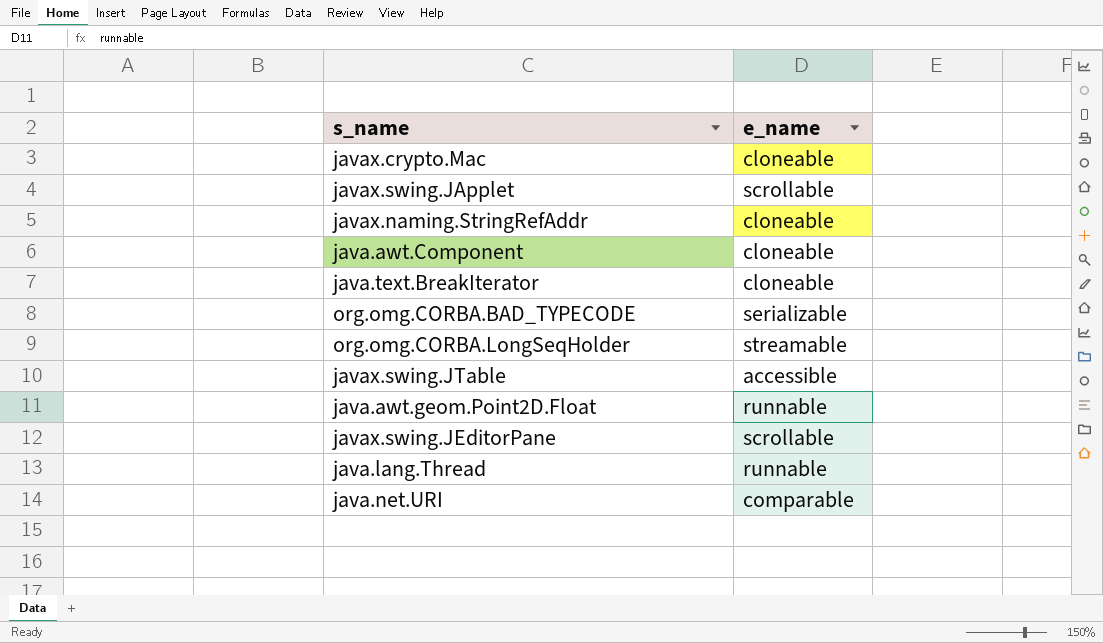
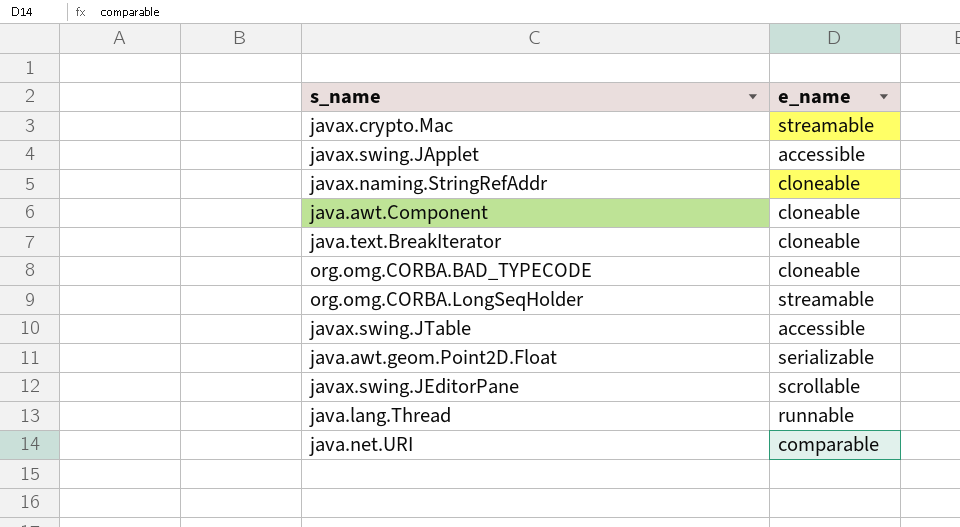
javax.crypto.Mac | e_name: cloneable -> streamable
javax.swing.JApplet | e_name: scrollable -> accessible
org.omg.CORBA.BAD_TYPECODE | e_name: serializable -> cloneable
java.awt.geom.Point2D.Float | e_name: runnable -> serializable

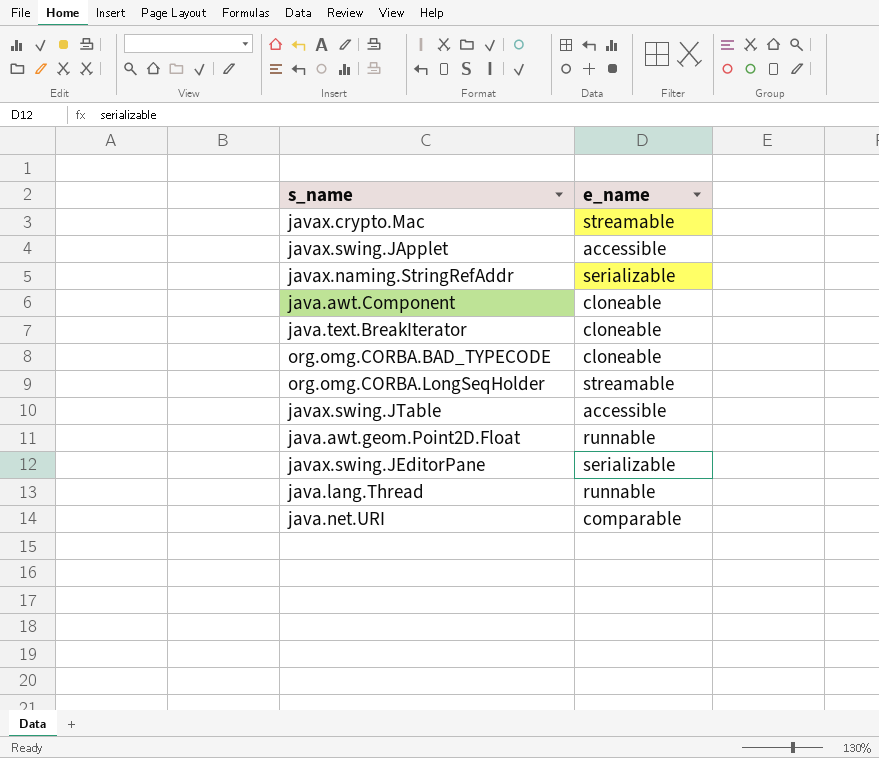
javax.naming.StringRefAddr | e_name: cloneable -> serializable
java.awt.geom.Point2D.Float | e_name: serializable -> runnable
javax.swing.JEditorPane | e_name: scrollable -> serializable

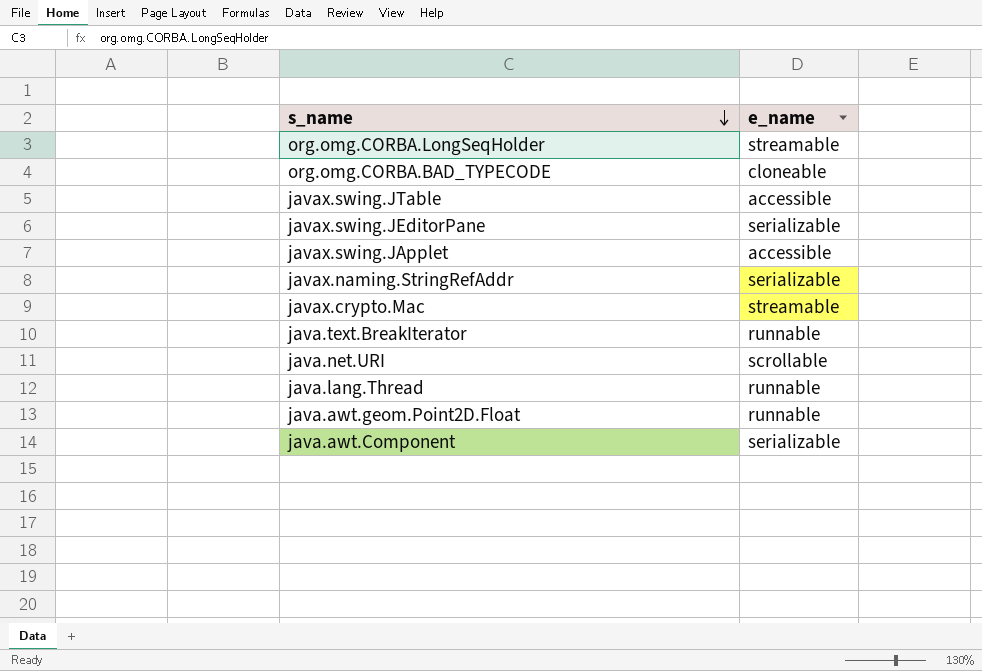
row order: none -> s_name descending
java.text.BreakIterator | e_name: cloneable -> runnable
java.net.URI | e_name: comparable -> scrollable
java.awt.Component | e_name: cloneable -> serializable

